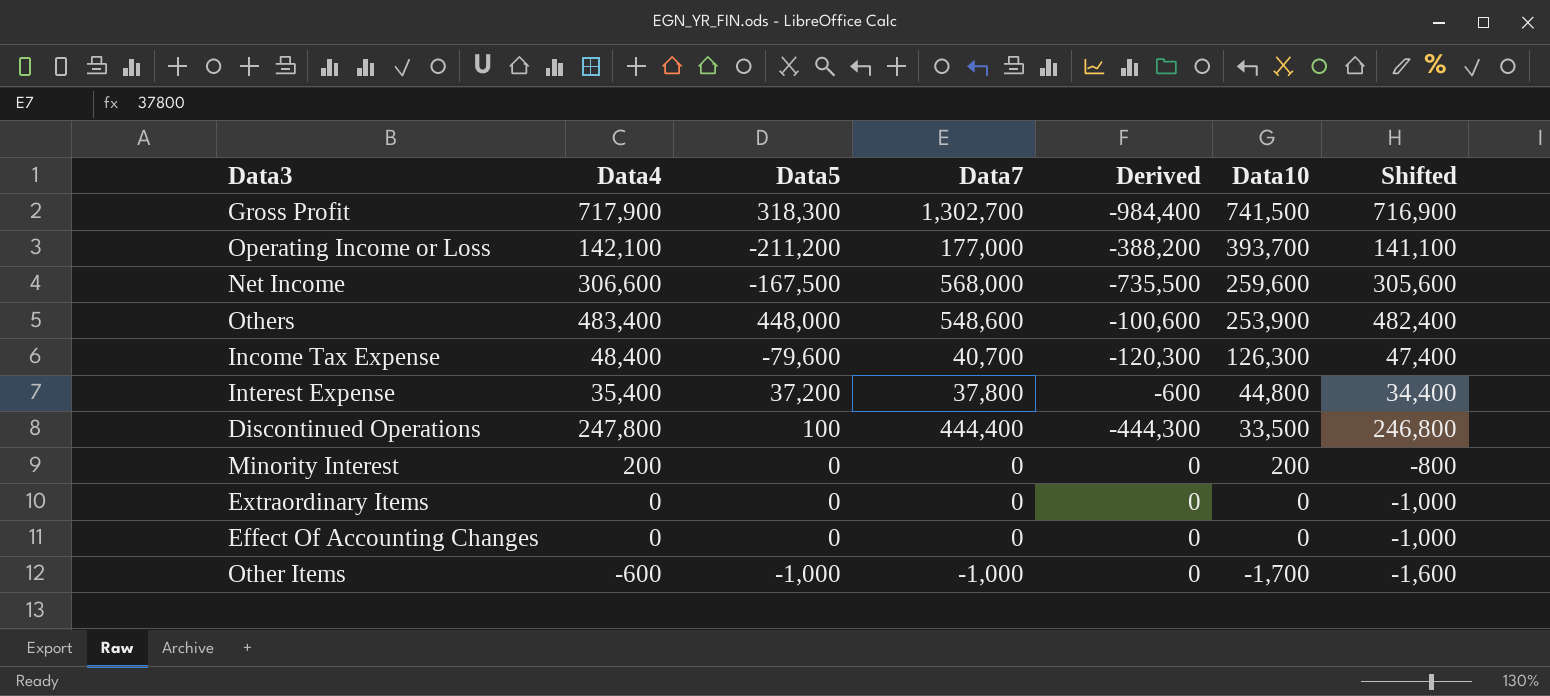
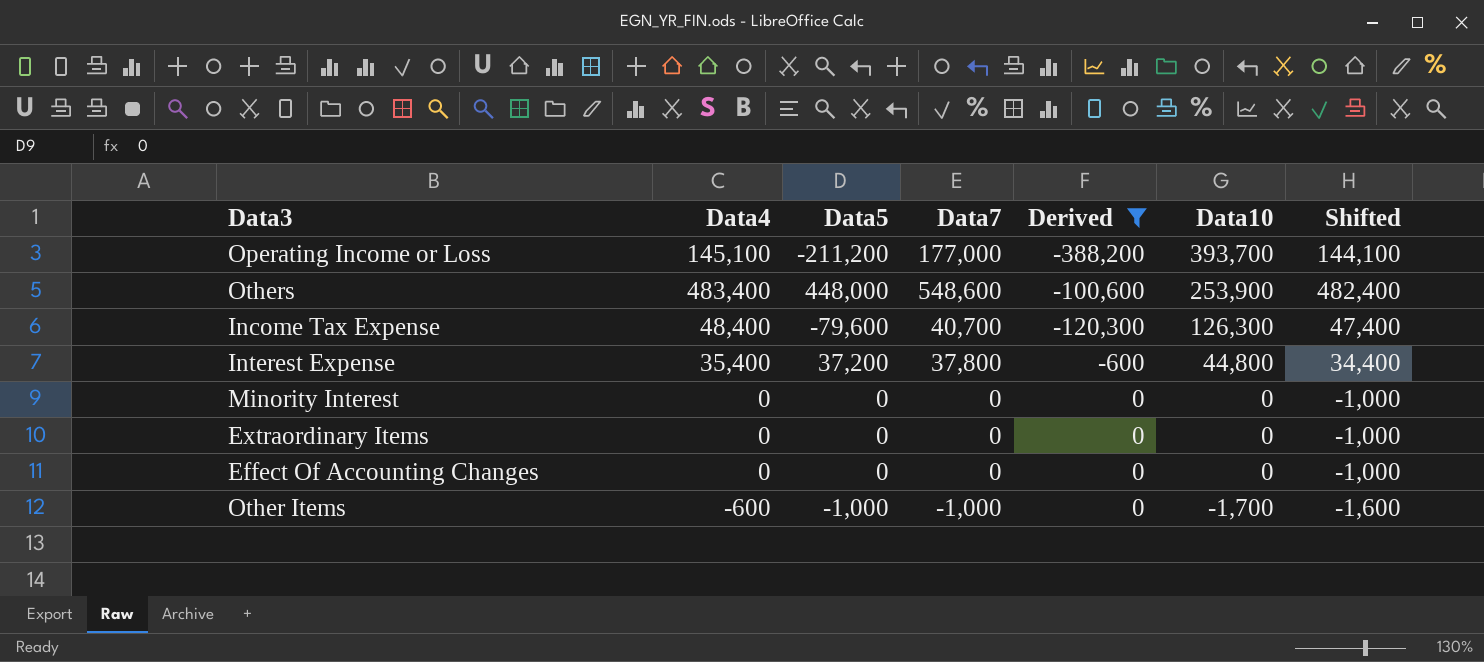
filter: none -> Derived >= -388,200
Operating Income or Loss | Data4: 142,100 -> 145,100
Operating Income or Loss | Shifted: 141,100 -> 144,100
Minority Interest | Data4: 200 -> 0
Minority Interest | Data10: 200 -> 0
Minority Interest | Shifted: -800 -> -1,000

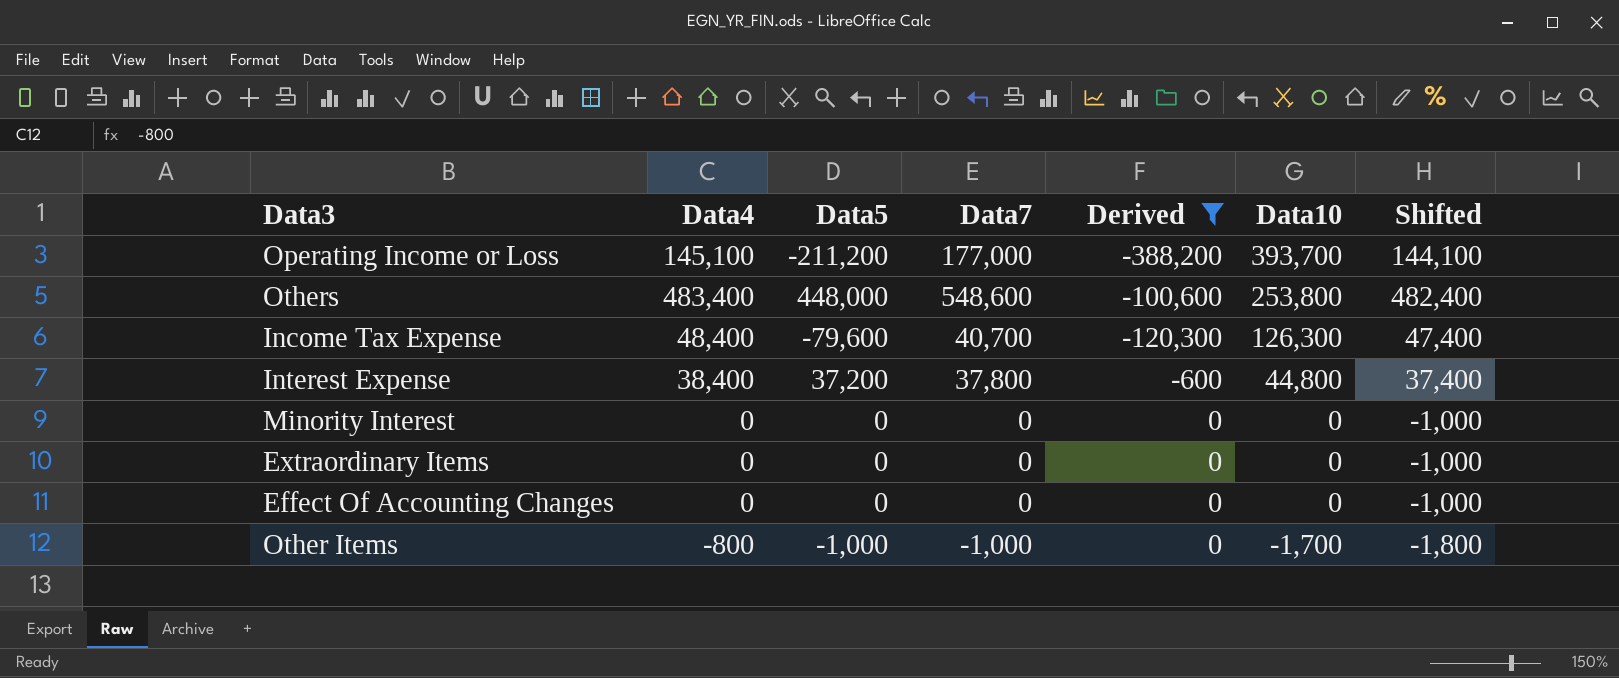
Others | Data10: 253,900 -> 253,800
Interest Expense | Data4: 35,400 -> 38,400
Interest Expense | Shifted: 34,400 -> 37,400
Other Items | Data4: -600 -> -800
Other Items | Shifted: -1,600 -> -1,800

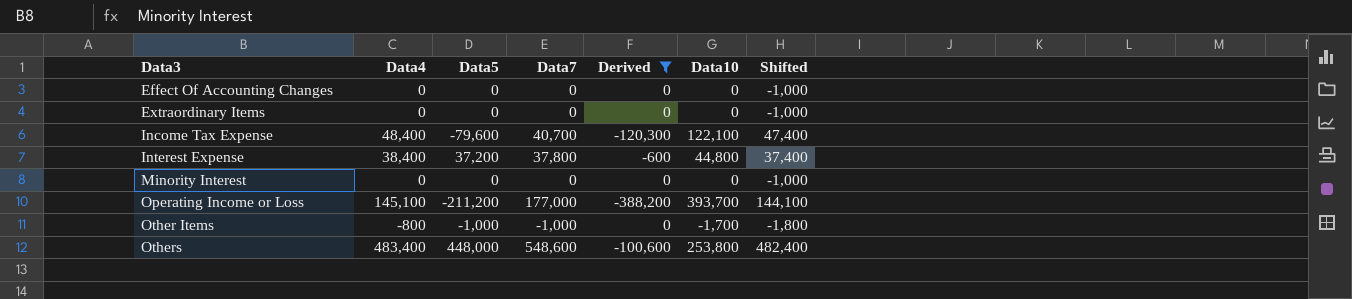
row order: Data10 descending -> Data3 ascending
Income Tax Expense | Data10: 126,300 -> 122,100

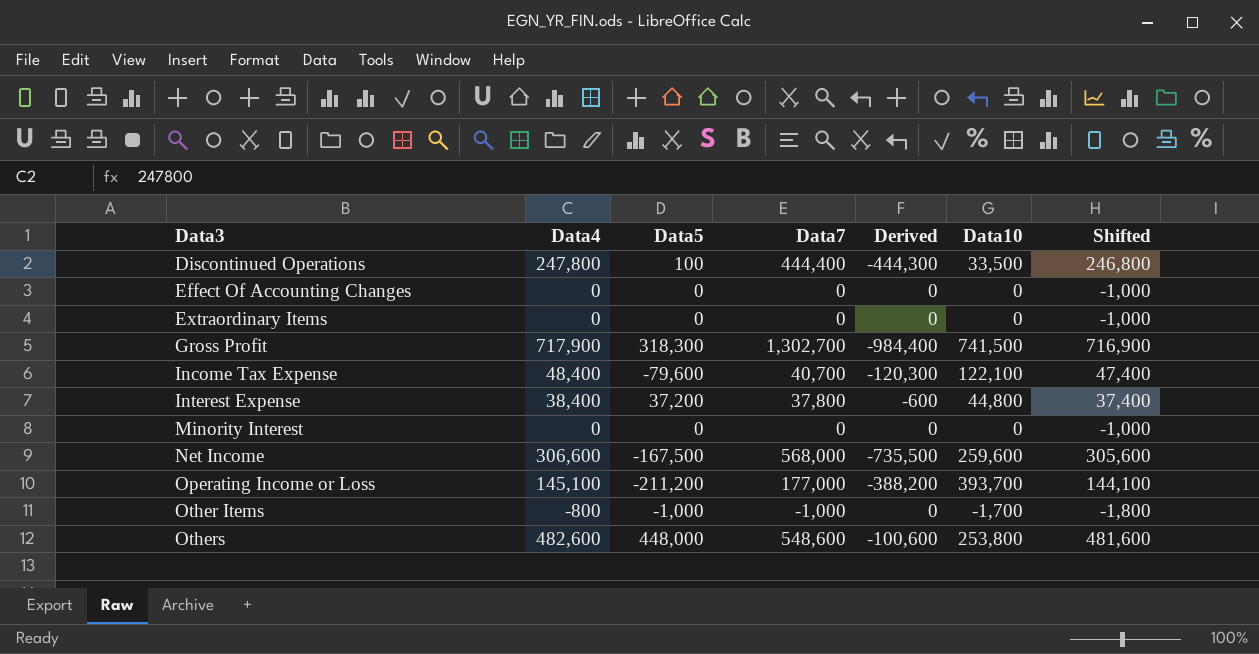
filter: Derived >= -388,200 -> none
Others | Data4: 483,400 -> 482,600
Others | Shifted: 482,400 -> 481,600

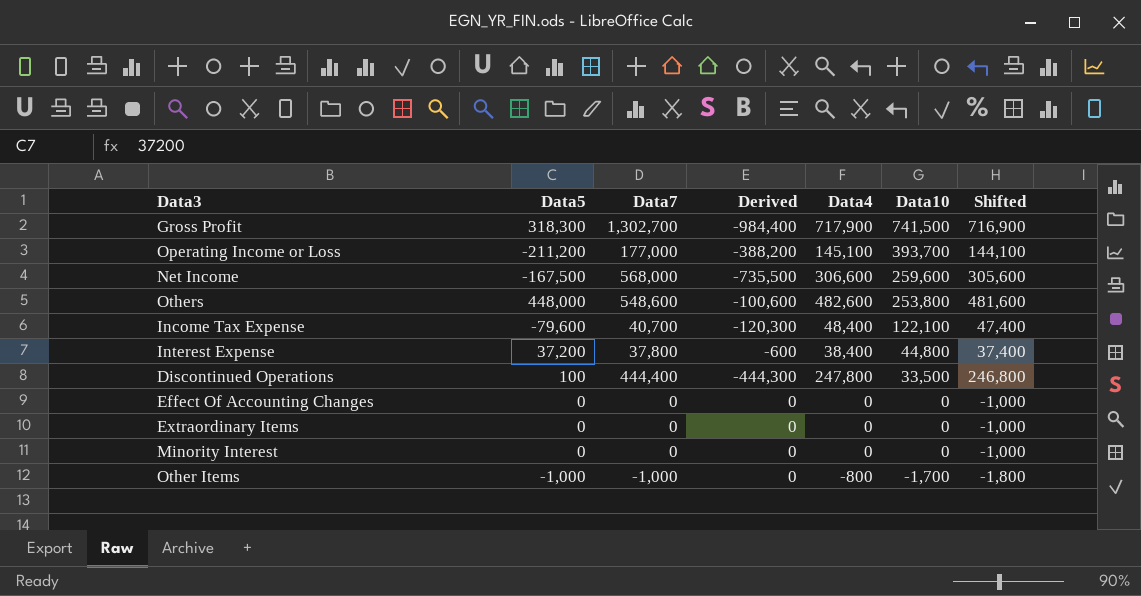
row order: Data3 ascending -> Data10 descending
column Data4 | position: 2 -> 5

